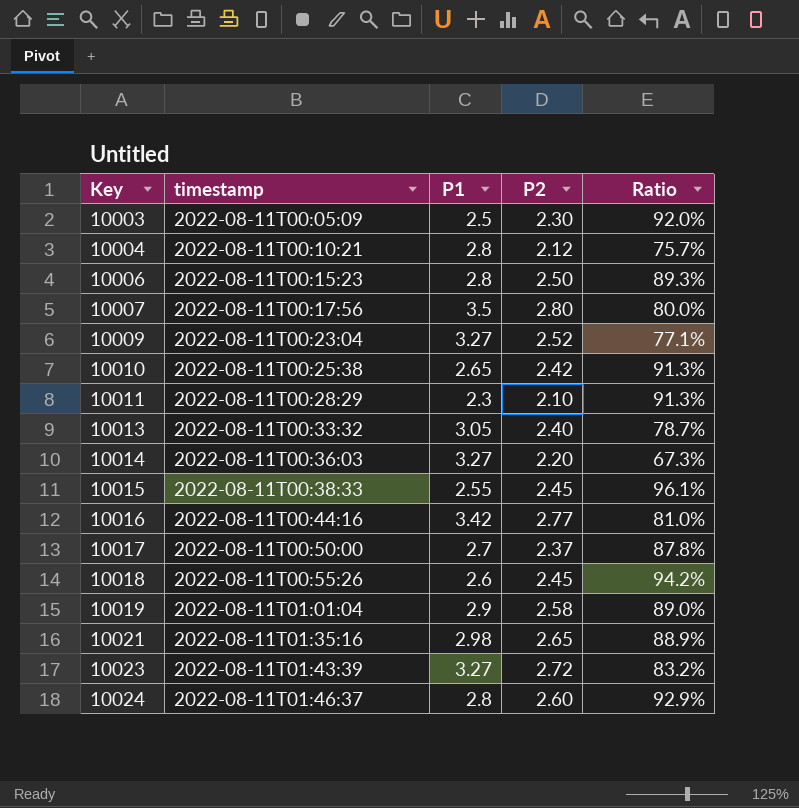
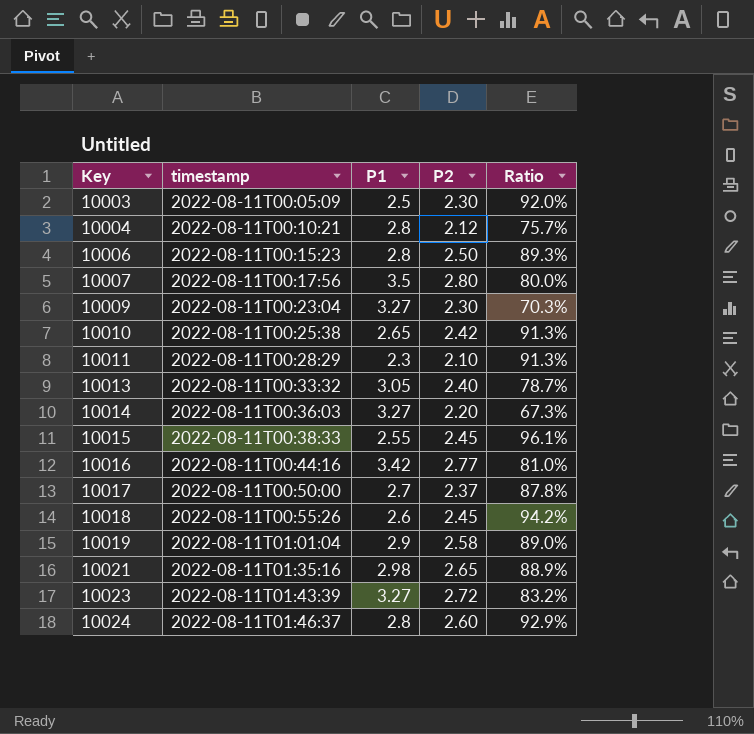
10009 | P2: 2.52 -> 2.30
10009 | Ratio: 77.1% -> 70.3%

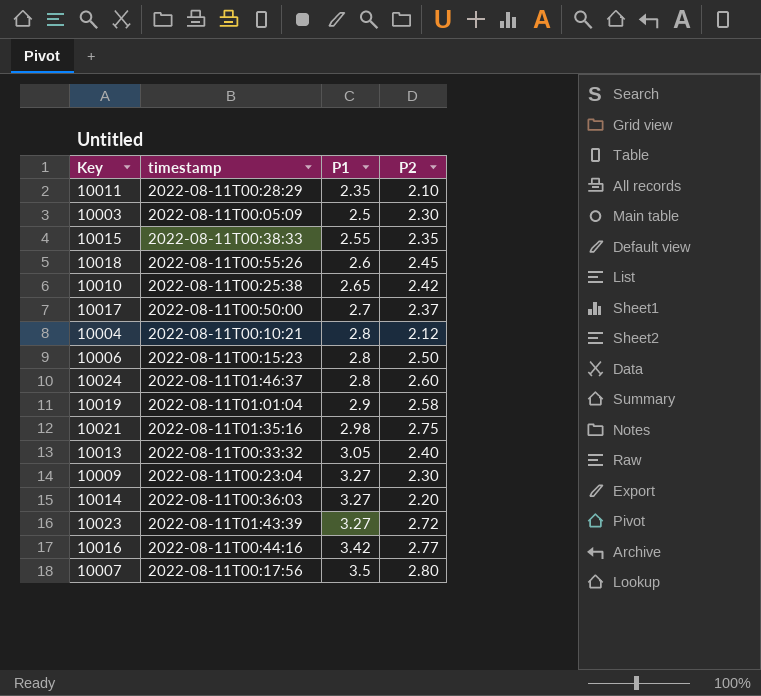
row order: Key ascending -> P1 ascending
column Ratio | formula: [P2] / [P1] -> none
10011 | P1: 2.3 -> 2.35
10015 | P2: 2.45 -> 2.35
10021 | P2: 2.65 -> 2.75

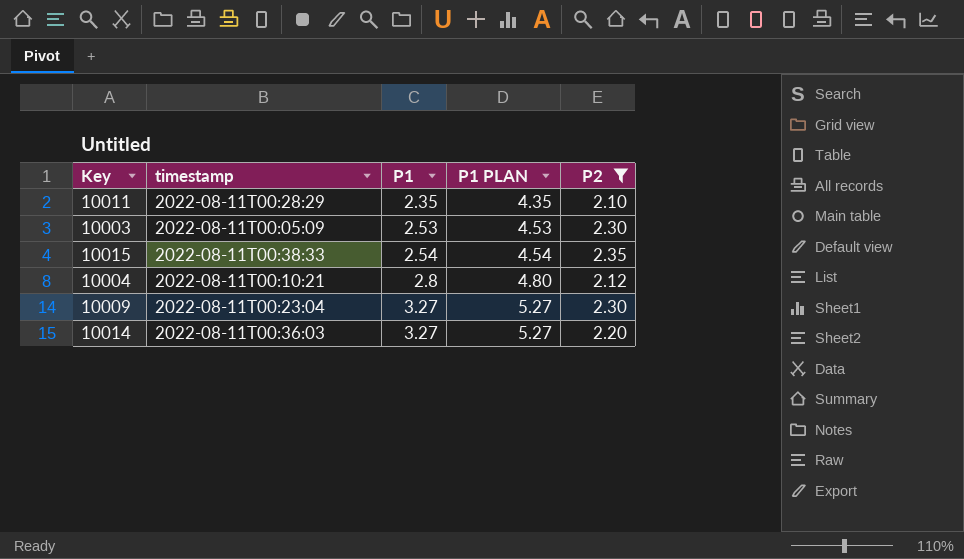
filter: none -> P2 <= 2.35
column P1 PLAN | formula: none -> [P1] + 2
10003 | P1: 2.5 -> 2.53
10015 | P1: 2.55 -> 2.54

